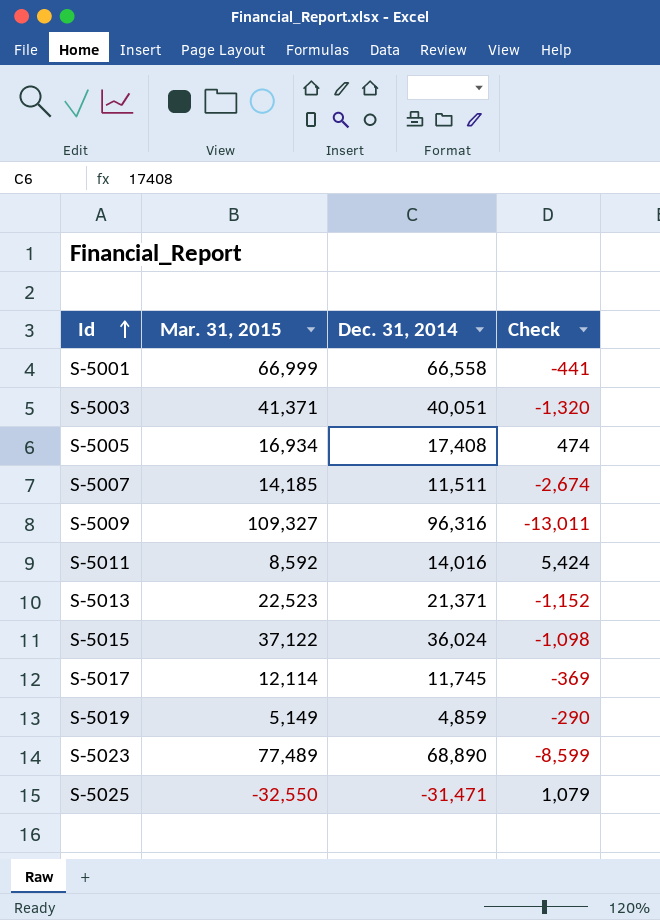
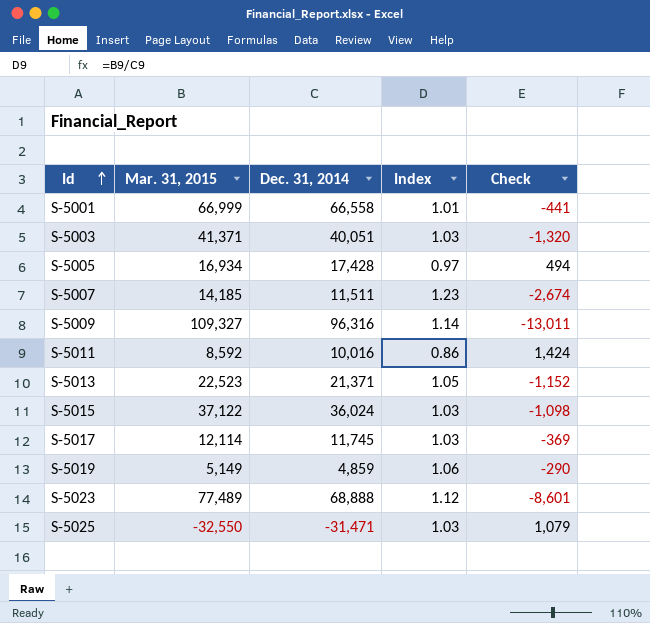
column Index | formula: none -> [Mar. 31, 2015] / [Dec. 31, 2014]
S-5005 | Dec. 31, 2014: 17,408 -> 17,428
S-5005 | Check: 474 -> 494
S-5011 | Dec. 31, 2014: 14,016 -> 10,016
S-5011 | Check: 5,424 -> 1,424
S-5023 | Dec. 31, 2014: 68,890 -> 68,888
S-5023 | Check: -8,599 -> -8,601

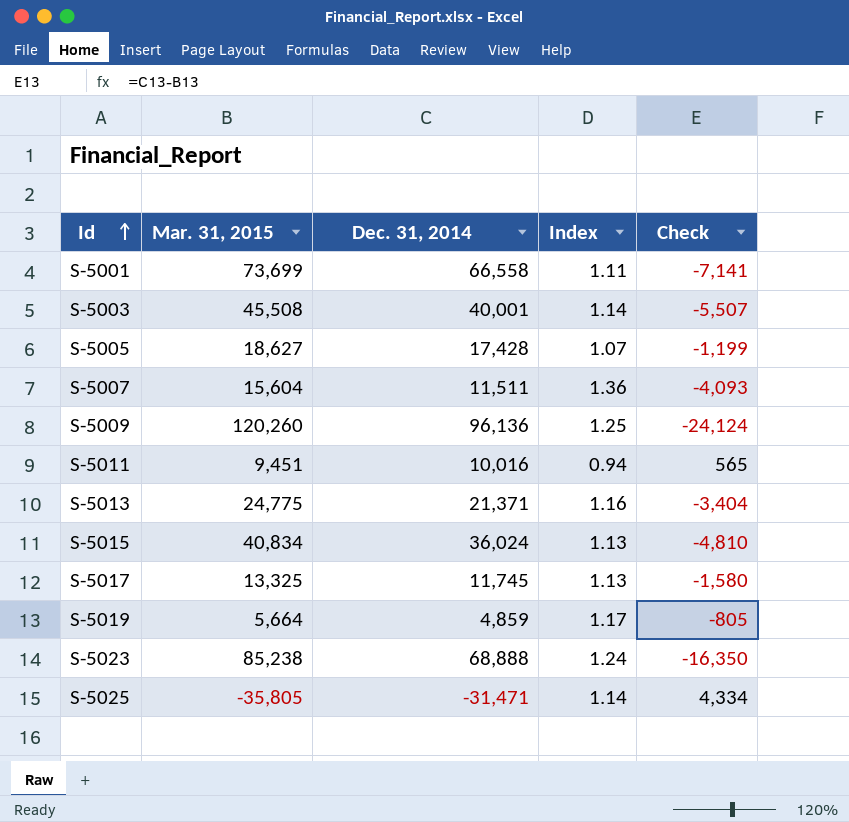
S-5001 | Mar. 31, 2015: 66,999 -> 73,699
S-5001 | Index: 1.01 -> 1.11
S-5001 | Check: -441 -> -7,141
S-5003 | Mar. 31, 2015: 41,371 -> 45,508
S-5003 | Dec. 31, 2014: 40,051 -> 40,001
S-5003 | Index: 1.03 -> 1.14
S-5003 | Check: -1,320 -> -5,507
S-5005 | Mar. 31, 2015: 16,934 -> 18,627
S-5005 | Index: 0.97 -> 1.07
S-5005 | Check: 494 -> -1,199
S-5007 | Mar. 31, 2015: 14,185 -> 15,604
S-5007 | Index: 1.23 -> 1.36
S-5007 | Check: -2,674 -> -4,093
S-5009 | Mar. 31, 2015: 109,327 -> 120,260
S-5009 | Dec. 31, 2014: 96,316 -> 96,136
S-5009 | Index: 1.14 -> 1.25
S-5009 | Check: -13,011 -> -24,124
S-5011 | Mar. 31, 2015: 8,592 -> 9,451
S-5011 | Index: 0.86 -> 0.94
S-5011 | Check: 1,424 -> 565
S-5013 | Mar. 31, 2015: 22,523 -> 24,775
S-5013 | Index: 1.05 -> 1.16
S-5013 | Check: -1,152 -> -3,404
S-5015 | Mar. 31, 2015: 37,122 -> 40,834
S-5015 | Index: 1.03 -> 1.13
S-5015 | Check: -1,098 -> -4,810
S-5017 | Mar. 31, 2015: 12,114 -> 13,325
S-5017 | Index: 1.03 -> 1.13
S-5017 | Check: -369 -> -1,580
S-5019 | Mar. 31, 2015: 5,149 -> 5,664
S-5019 | Index: 1.06 -> 1.17
S-5019 | Check: -290 -> -805
S-5023 | Mar. 31, 2015: 77,489 -> 85,238
S-5023 | Index: 1.12 -> 1.24
S-5023 | Check: -8,601 -> -16,350
S-5025 | Mar. 31, 2015: -32,550 -> -35,805
S-5025 | Index: 1.03 -> 1.14
S-5025 | Check: 1,079 -> 4,334

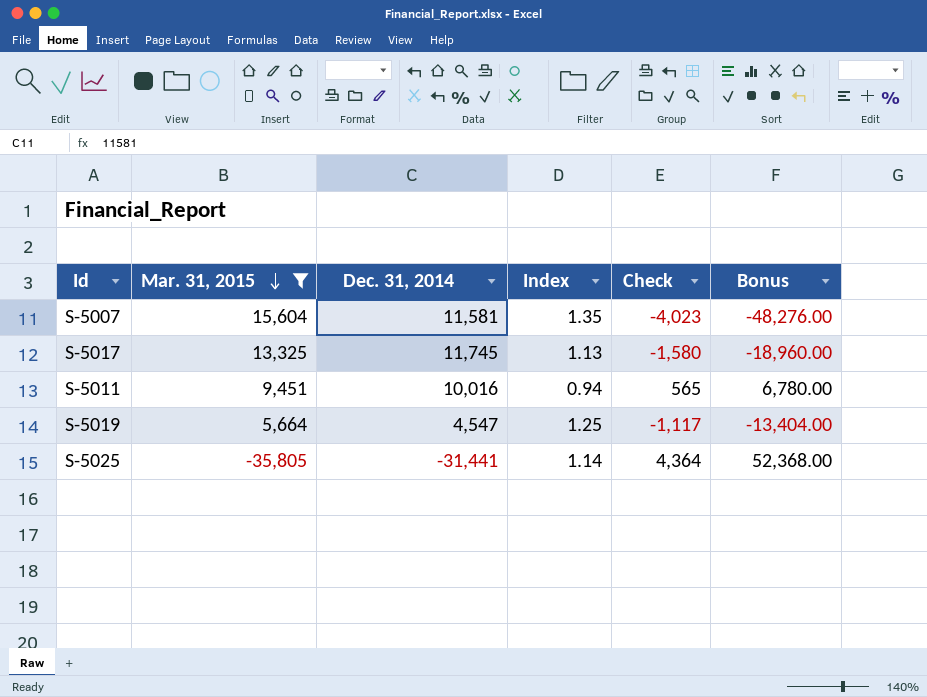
filter: none -> Mar. 31, 2015 <= 15,604
row order: Id ascending -> Mar. 31, 2015 descending
column Bonus | formula: none -> [Check] * 12
S-5007 | Dec. 31, 2014: 11,511 -> 11,581
S-5007 | Index: 1.36 -> 1.35
S-5007 | Check: -4,093 -> -4,023
S-5019 | Dec. 31, 2014: 4,859 -> 4,547
S-5019 | Index: 1.17 -> 1.25
S-5019 | Check: -805 -> -1,117
S-5025 | Dec. 31, 2014: -31,471 -> -31,441
S-5025 | Check: 4,334 -> 4,364

